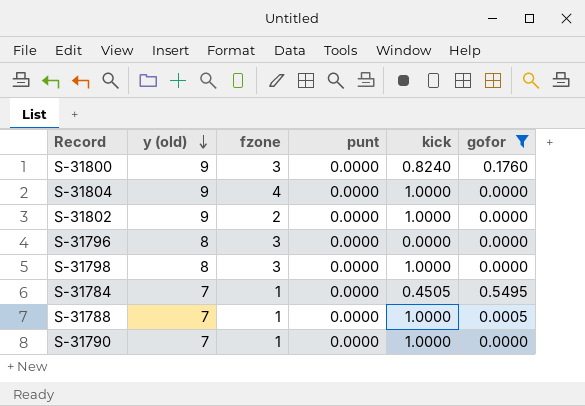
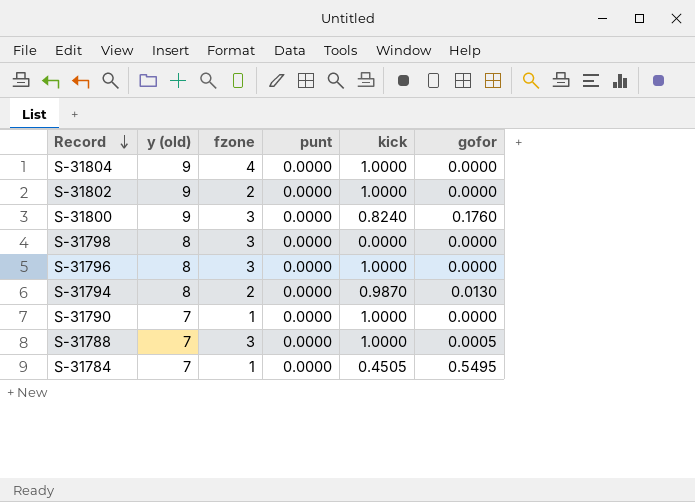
filter: gofor != 0.0130 -> none
row order: y (old) descending -> Record descending
S-31798 | kick: 1.0000 -> 0.0000
S-31796 | kick: 0.0000 -> 1.0000
S-31788 | fzone: 1 -> 3

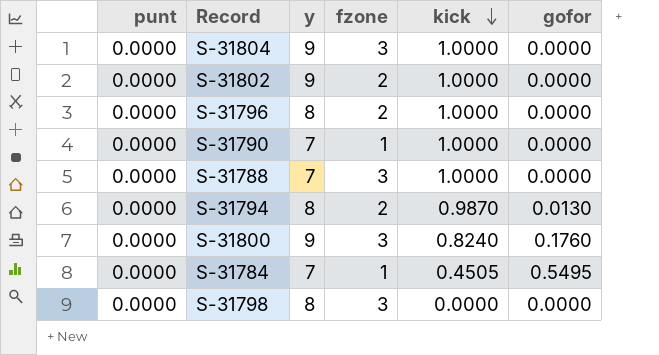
row order: Record descending -> kick descending
column punt | position: 4 -> 1
column name: y (old) -> y
S-31804 | fzone: 4 -> 3
S-31796 | fzone: 3 -> 2
S-31788 | gofor: 0.0005 -> 0.0000

